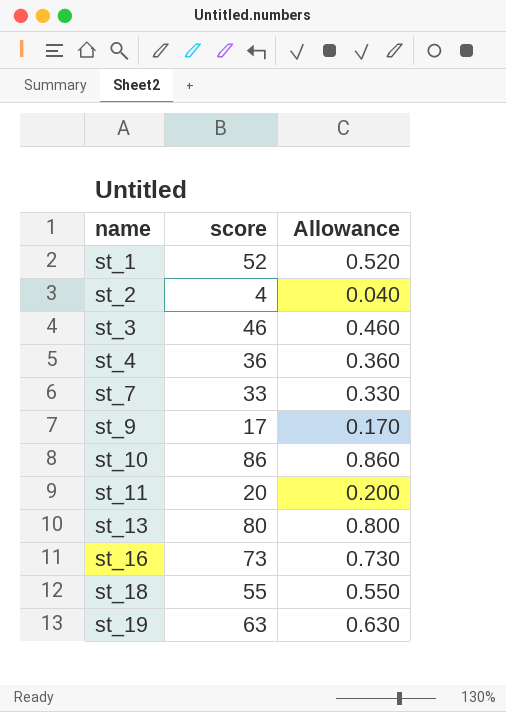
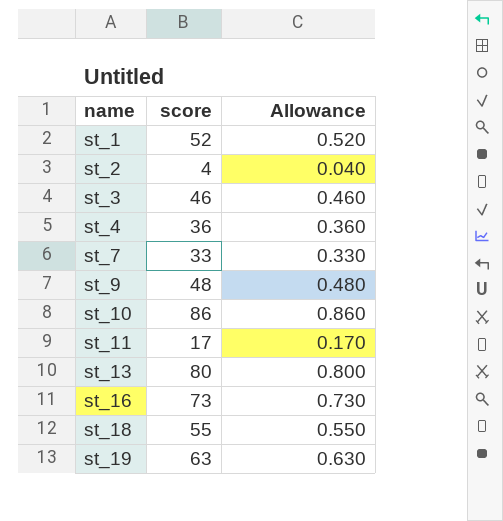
st_9 | score: 17 -> 48
st_9 | Allowance: 0.170 -> 0.480
st_11 | score: 20 -> 17
st_11 | Allowance: 0.200 -> 0.170

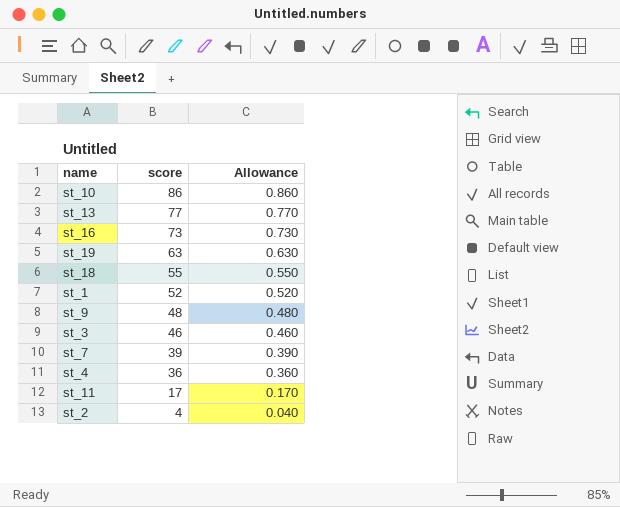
row order: name ascending -> score descending
st_13 | score: 80 -> 77
st_13 | Allowance: 0.800 -> 0.770
st_7 | score: 33 -> 39
st_7 | Allowance: 0.330 -> 0.390

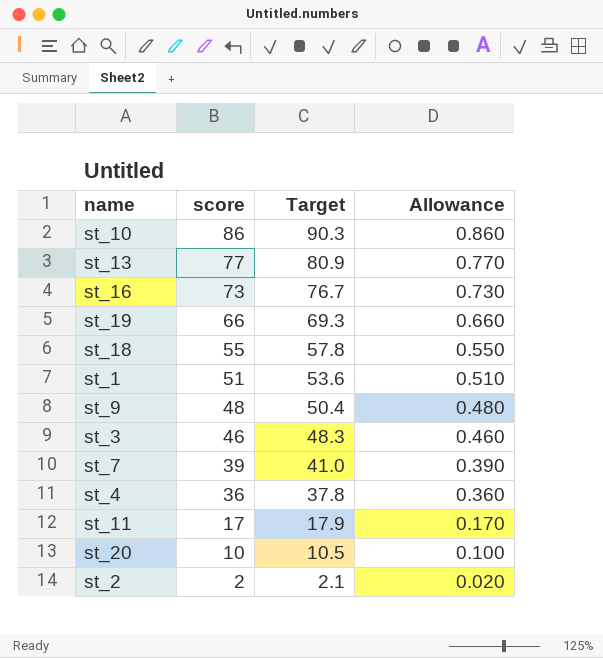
column Target | formula: none -> [score] * 1.05
st_19 | score: 63 -> 66
st_19 | Allowance: 0.630 -> 0.660
st_1 | score: 52 -> 51
st_1 | Allowance: 0.520 -> 0.510
row st_20: none -> 10 | 10.5 | 0.100
st_2 | score: 4 -> 2
st_2 | Allowance: 0.040 -> 0.020

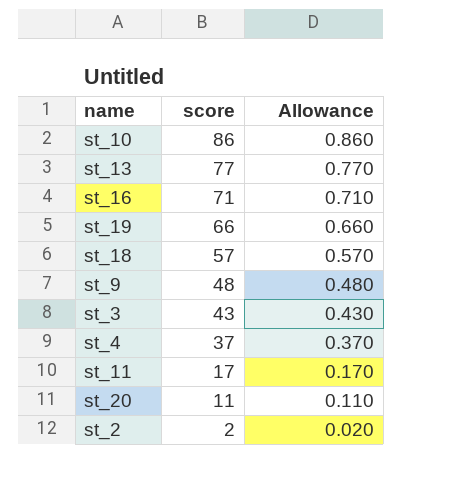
column Target | formula: [score] * 1.05 -> none
row st_1: 51 | 53.6 | 0.510 -> none
row st_7: 39 | 41.0 | 0.390 -> none
st_16 | score: 73 -> 71
st_16 | Allowance: 0.730 -> 0.710
st_18 | score: 55 -> 57
st_18 | Allowance: 0.550 -> 0.570
st_3 | score: 46 -> 43
st_3 | Allowance: 0.460 -> 0.430
st_4 | score: 36 -> 37
st_4 | Allowance: 0.360 -> 0.370
st_20 | score: 10 -> 11
st_20 | Allowance: 0.100 -> 0.110

